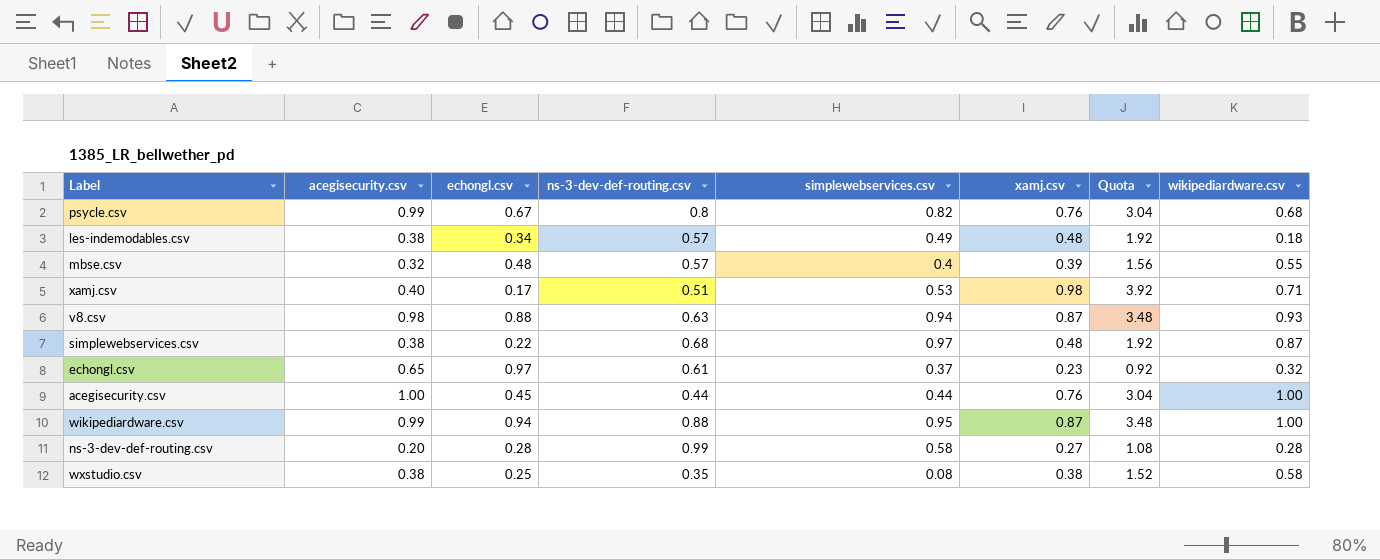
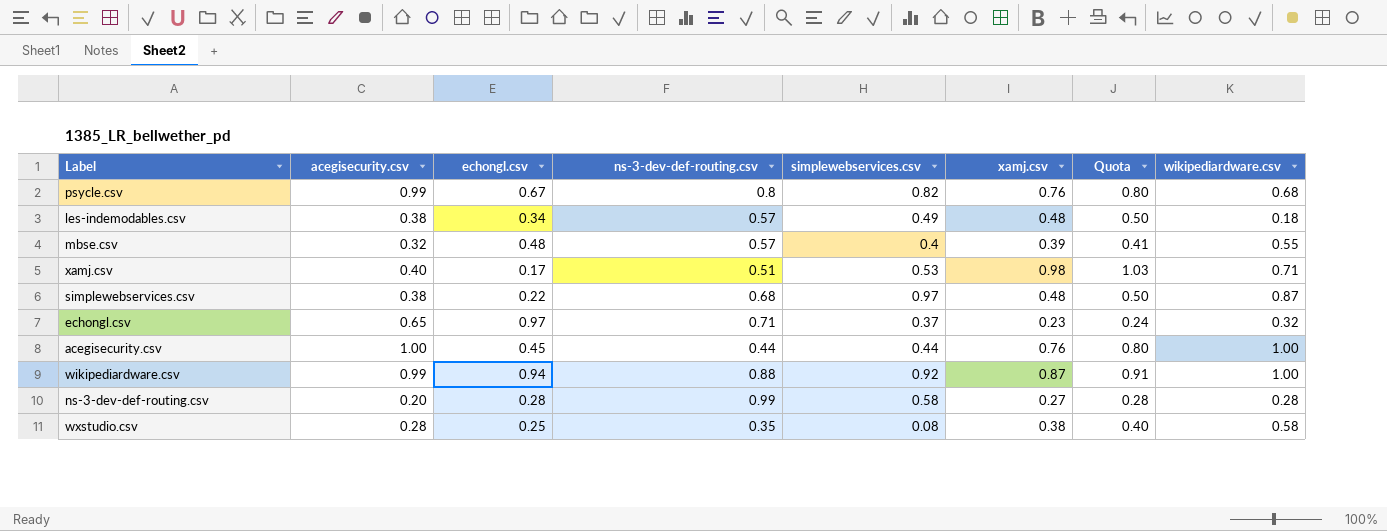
column Quota | formula: [xamj.csv] * 4 -> [xamj.csv] * 1.05
row v8.csv: 0.98 | 0.88 | 0.63 | 0.94 | 0.87 | 3.48 | 0.93 -> none
echongl.csv | ns-3-dev-def-routing.csv: 0.61 -> 0.71
wikipediardware.csv | simplewebservices.csv: 0.95 -> 0.92
wxstudio.csv | acegisecurity.csv: 0.38 -> 0.28

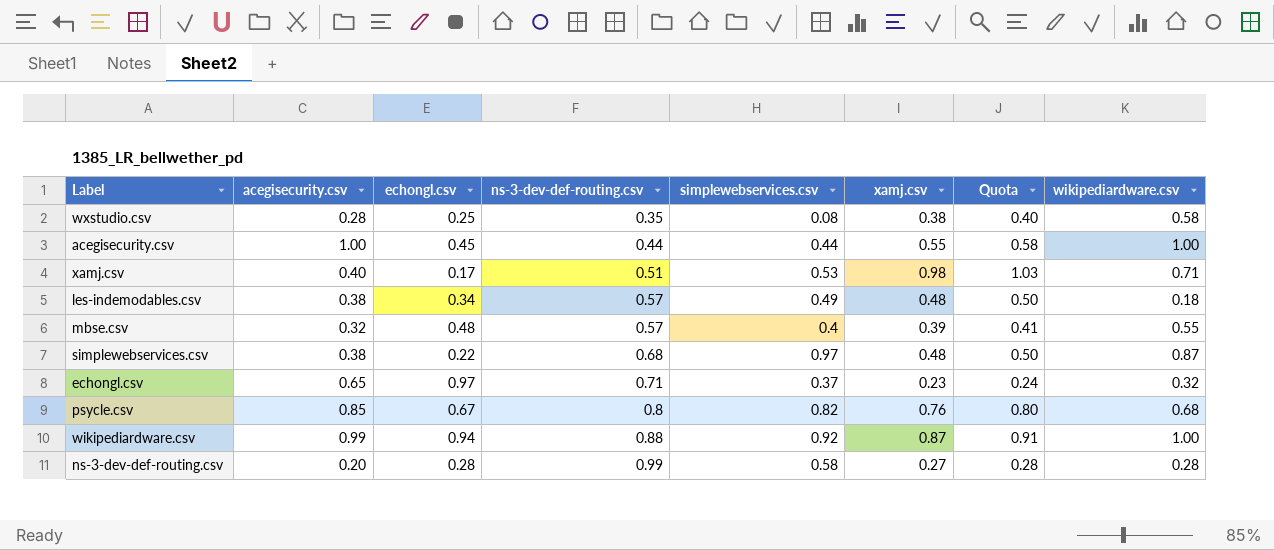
row order: none -> ns-3-dev-def-routing.csv ascending
acegisecurity.csv | xamj.csv: 0.76 -> 0.55
acegisecurity.csv | Quota: 0.80 -> 0.58
psycle.csv | acegisecurity.csv: 0.99 -> 0.85

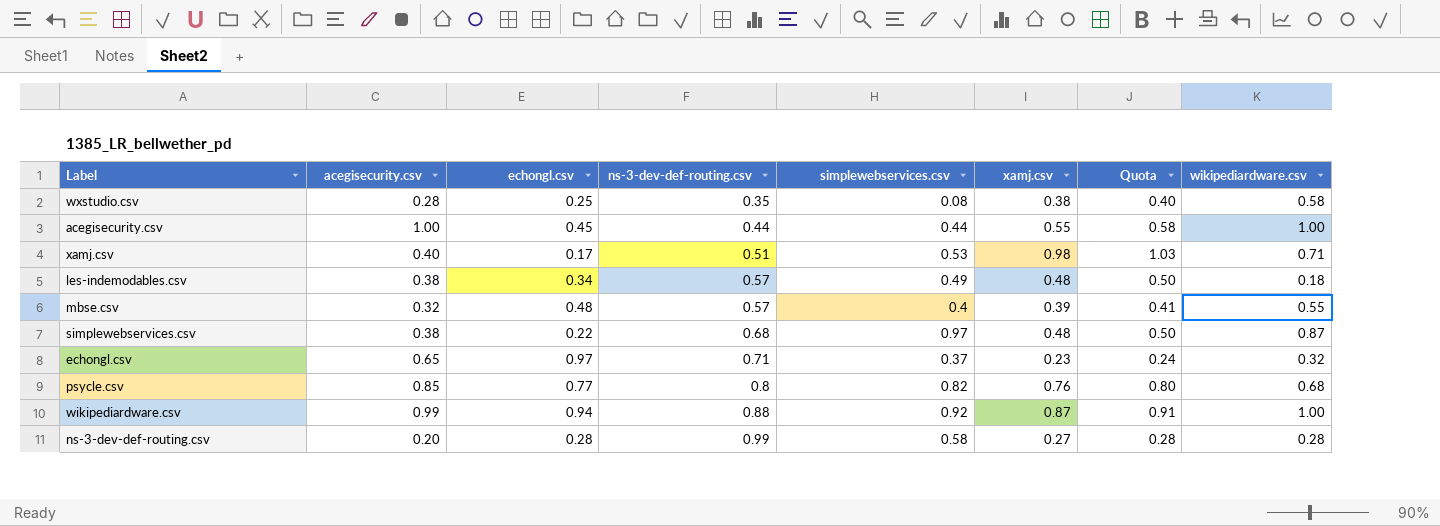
psycle.csv | echongl.csv: 0.67 -> 0.77

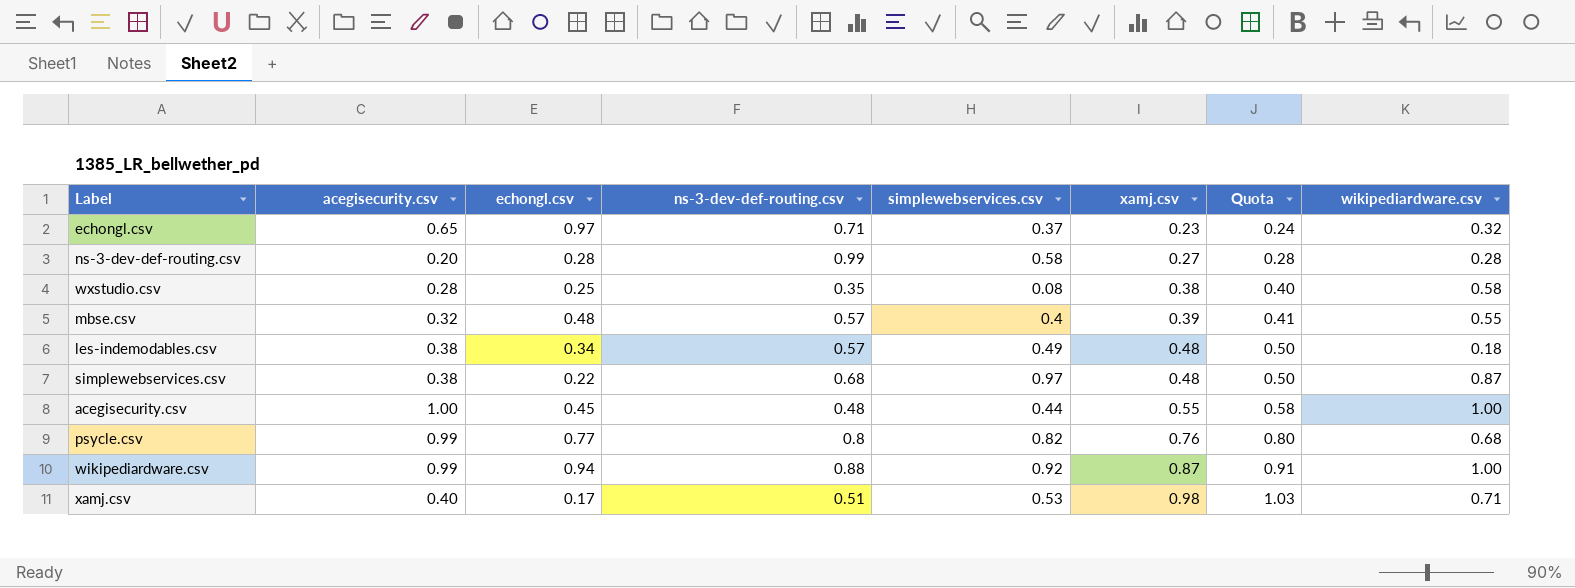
row order: ns-3-dev-def-routing.csv ascending -> xamj.csv ascending
acegisecurity.csv | ns-3-dev-def-routing.csv: 0.44 -> 0.48
psycle.csv | acegisecurity.csv: 0.85 -> 0.99

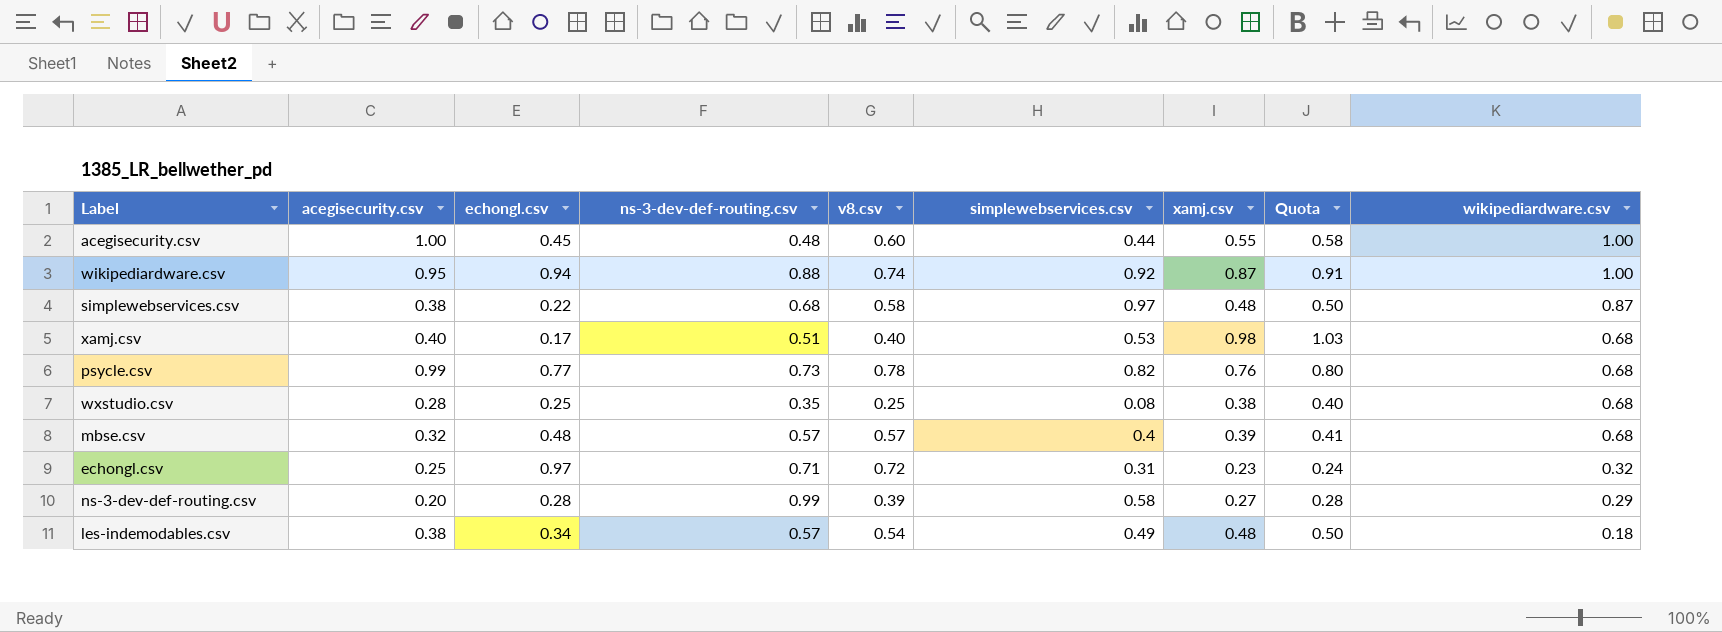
row order: xamj.csv ascending -> wikipediardware.csv descending
column v8.csv | position: none -> 5
wikipediardware.csv | acegisecurity.csv: 0.99 -> 0.95
xamj.csv | wikipediardware.csv: 0.71 -> 0.68
psycle.csv | ns-3-dev-def-routing.csv: 0.8 -> 0.73
wxstudio.csv | wikipediardware.csv: 0.58 -> 0.68
mbse.csv | wikipediardware.csv: 0.55 -> 0.68
echongl.csv | acegisecurity.csv: 0.65 -> 0.25
echongl.csv | simplewebservices.csv: 0.37 -> 0.31
ns-3-dev-def-routing.csv | wikipediardware.csv: 0.28 -> 0.29

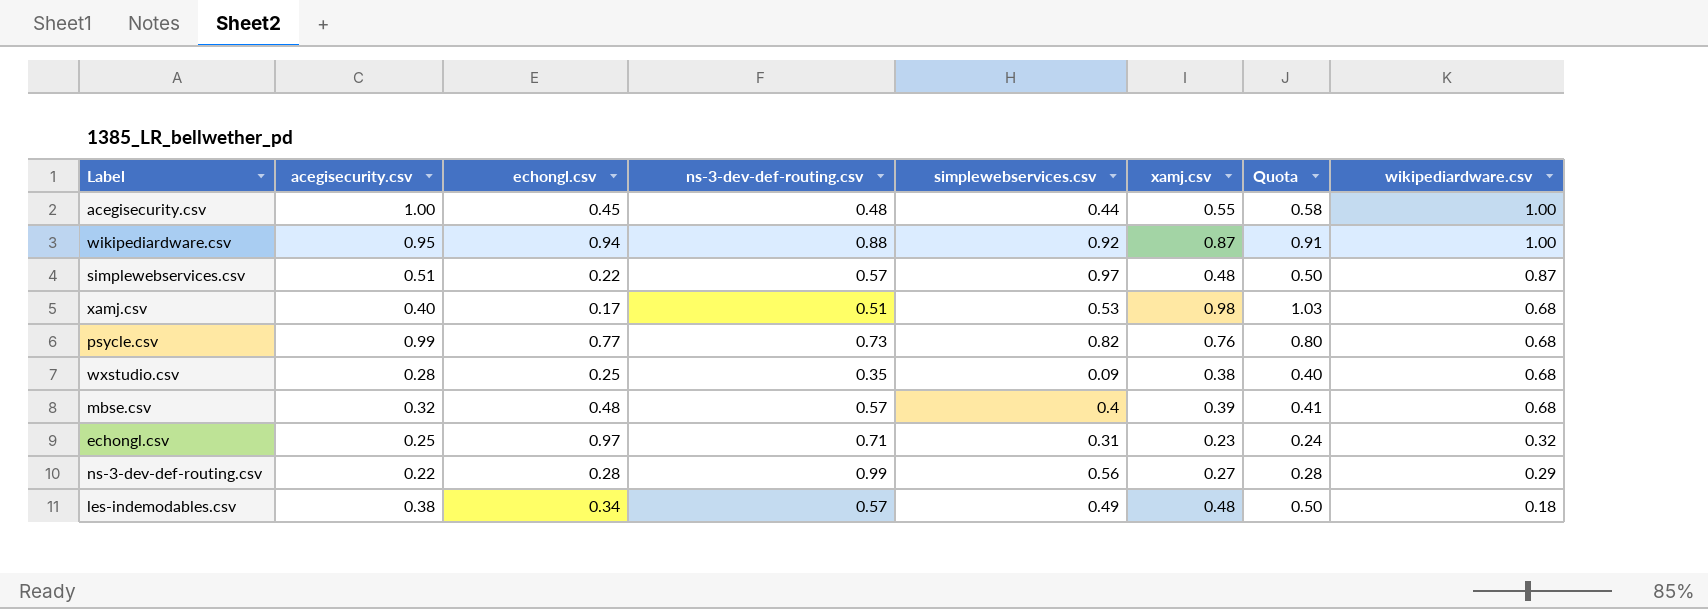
column v8.csv | position: 5 -> none
simplewebservices.csv | acegisecurity.csv: 0.38 -> 0.51
simplewebservices.csv | ns-3-dev-def-routing.csv: 0.68 -> 0.57
wxstudio.csv | simplewebservices.csv: 0.08 -> 0.09
ns-3-dev-def-routing.csv | acegisecurity.csv: 0.20 -> 0.22
ns-3-dev-def-routing.csv | simplewebservices.csv: 0.58 -> 0.56

